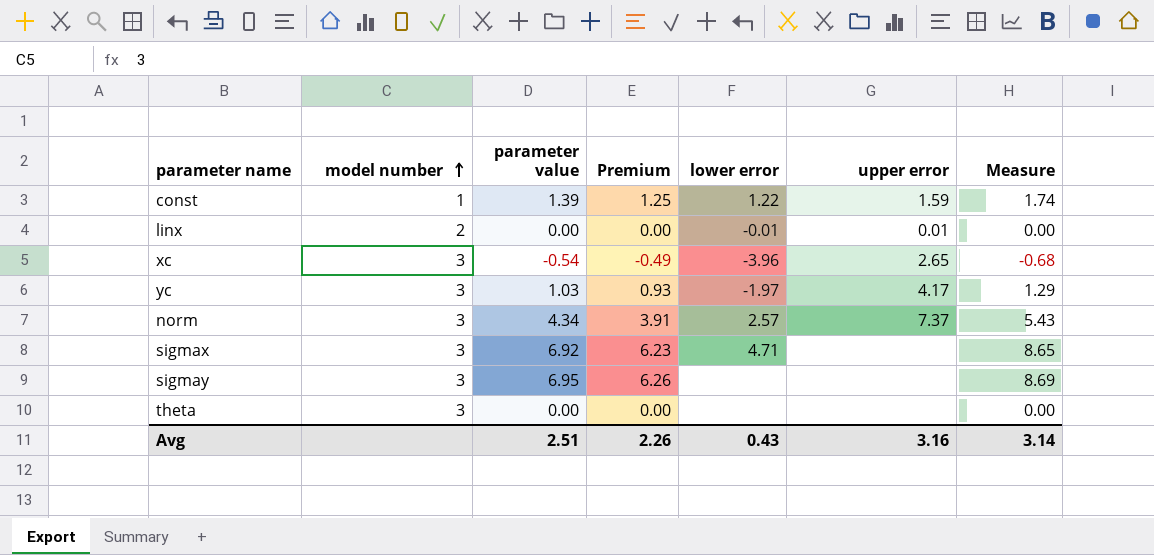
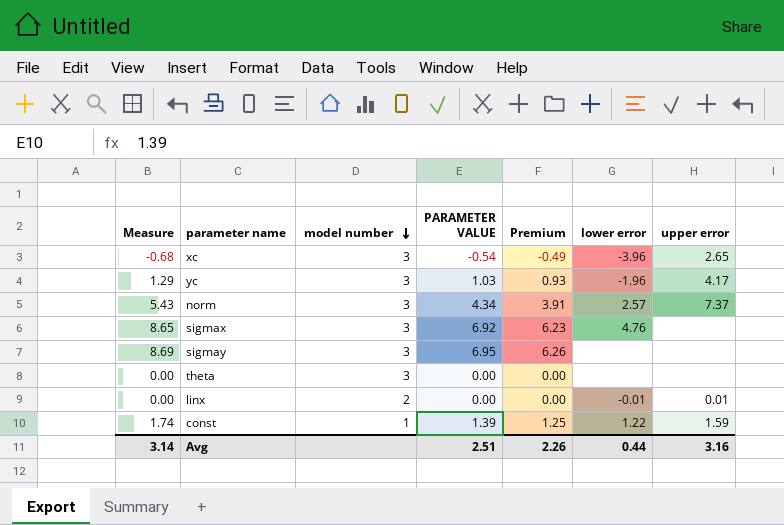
row order: model number ascending -> model number descending
column Measure | position: 7 -> 1
column name: parameter value -> PARAMETER VALUE
yc | lower error: -1.97 -> -1.96
sigmax | lower error: 4.71 -> 4.76
Avg | lower error: 0.43 -> 0.44

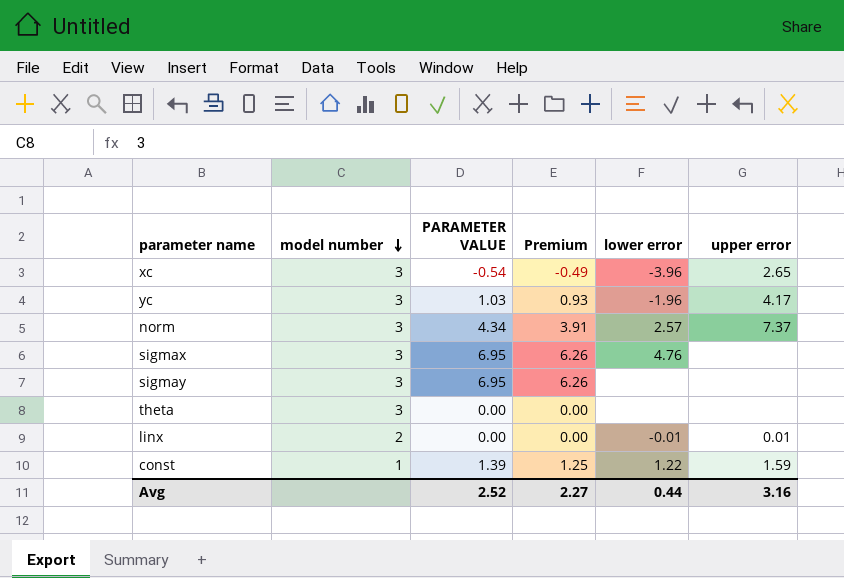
column Measure | formula: [PARAMETER VALUE] * 1.25 -> none
sigmax | PARAMETER VALUE: 6.92 -> 6.95
sigmax | Premium: 6.23 -> 6.26
Avg | PARAMETER VALUE: 2.51 -> 2.52
Avg | Premium: 2.26 -> 2.27

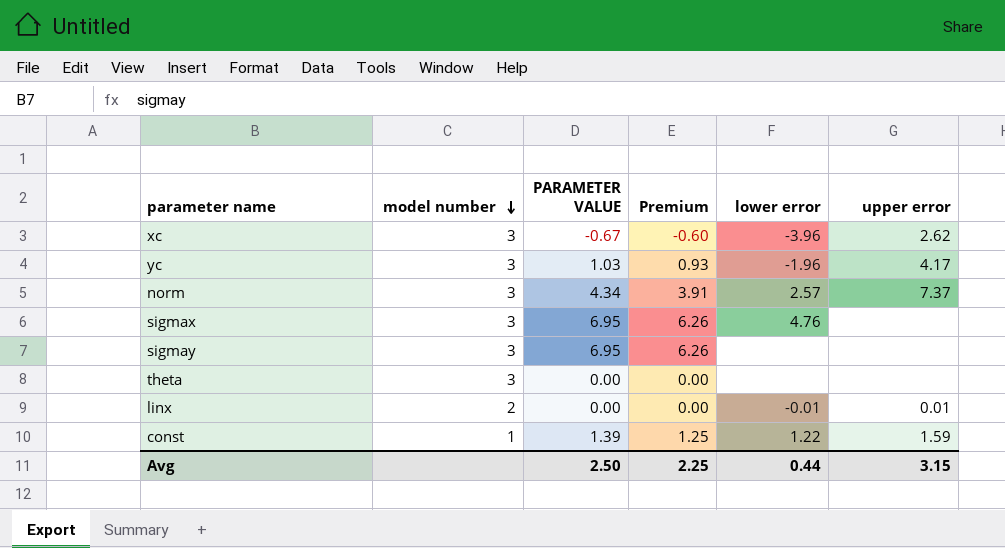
xc | PARAMETER VALUE: -0.54 -> -0.67
xc | Premium: -0.49 -> -0.60
xc | upper error: 2.65 -> 2.62
Avg | PARAMETER VALUE: 2.52 -> 2.50
Avg | Premium: 2.27 -> 2.25
Avg | upper error: 3.16 -> 3.15

